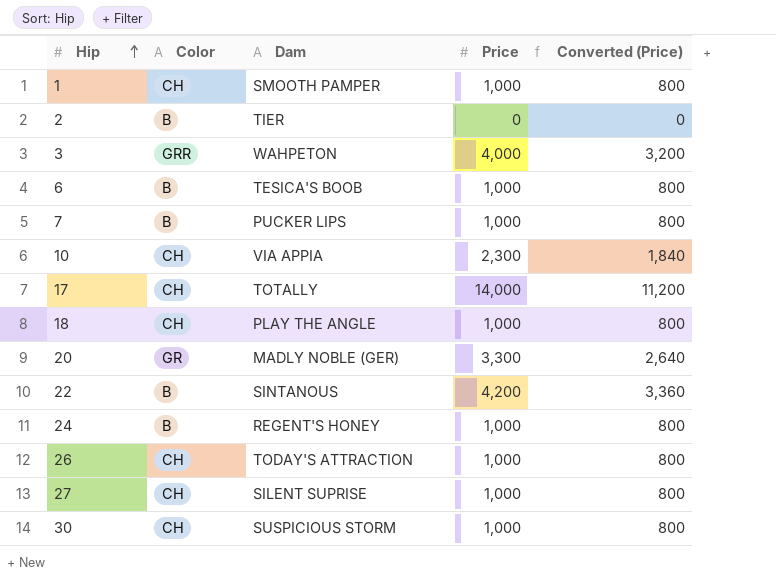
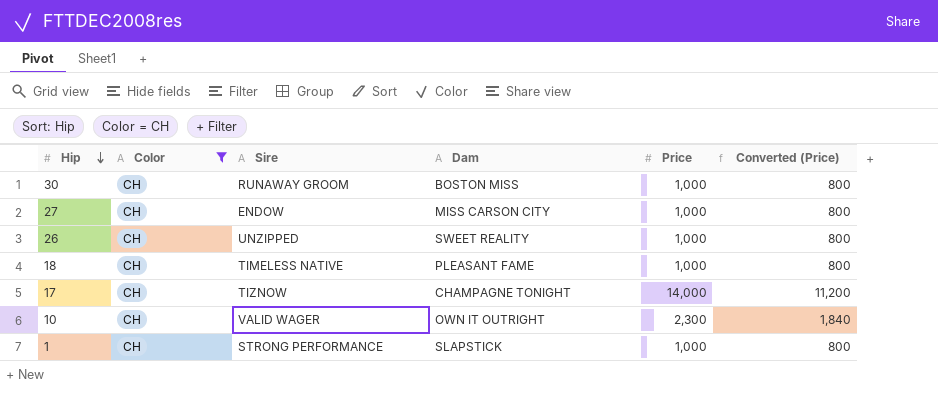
filter: none -> Color = CH
row order: Hip ascending -> Hip descending
column Sire | position: none -> 3
30 | Dam: SUSPICIOUS STORM -> BOSTON MISS
27 | Dam: SILENT SUPRISE -> MISS CARSON CITY
26 | Dam: TODAY'S ATTRACTION -> SWEET REALITY
18 | Dam: PLAY THE ANGLE -> PLEASANT FAME
17 | Dam: TOTALLY -> CHAMPAGNE TONIGHT
10 | Dam: VIA APPIA -> OWN IT OUTRIGHT
1 | Dam: SMOOTH PAMPER -> SLAPSTICK

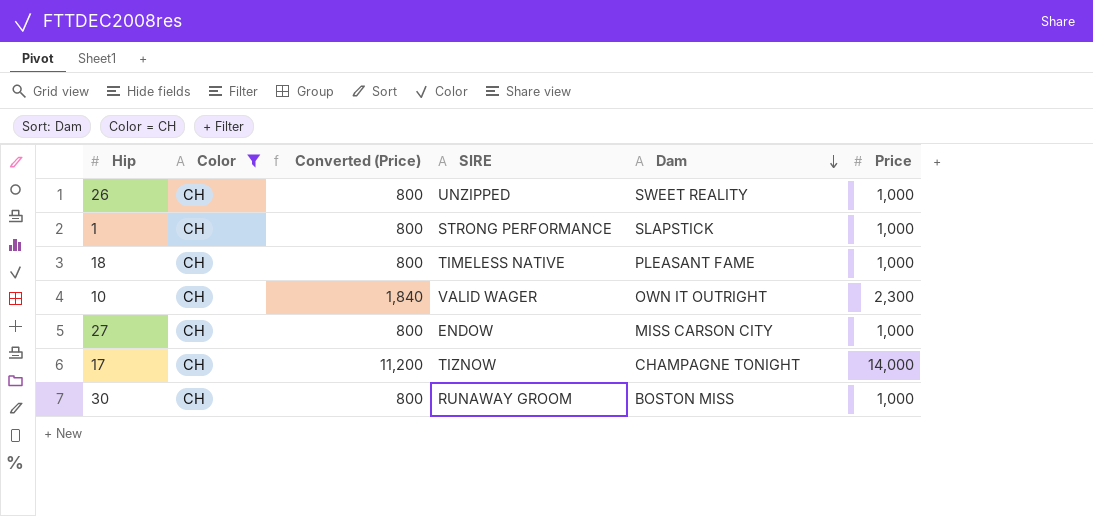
row order: Hip descending -> Dam descending
column Converted (Price) | position: 6 -> 3
column name: Sire -> SIRE

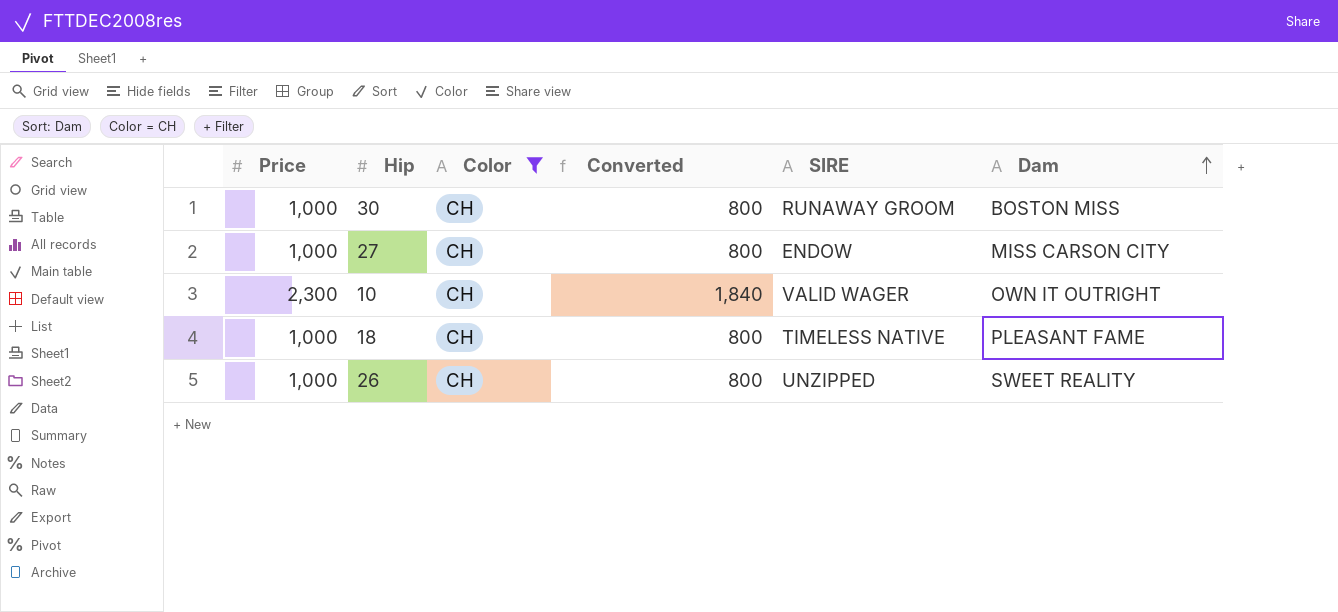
row order: Dam descending -> Dam ascending
column Price | position: 6 -> 1
column name: Converted (Price) -> Converted
row 1: CH | 800 | STRONG PERFORMANCE | SLAPSTICK | 1,000 -> none
row 17: CH | 11,200 | TIZNOW | CHAMPAGNE TONIGHT | 14,000 -> none

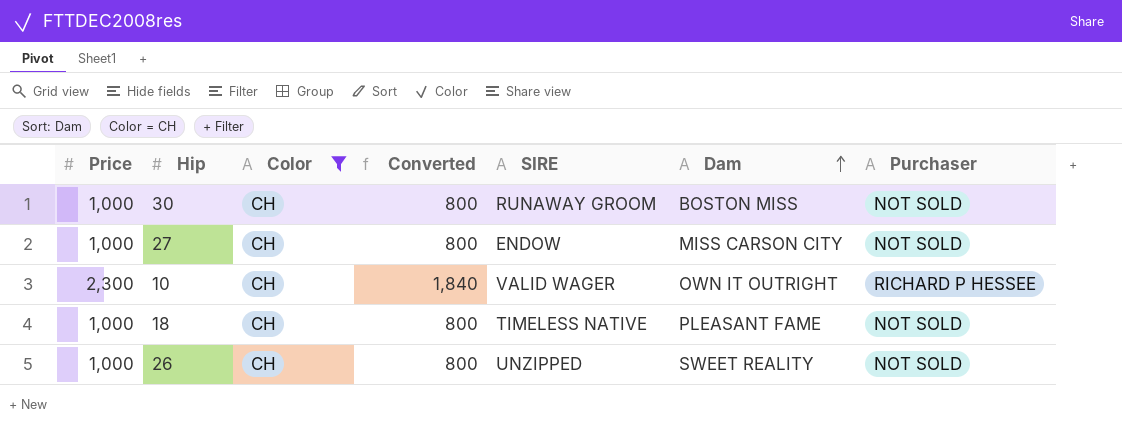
column Purchaser | position: none -> 7

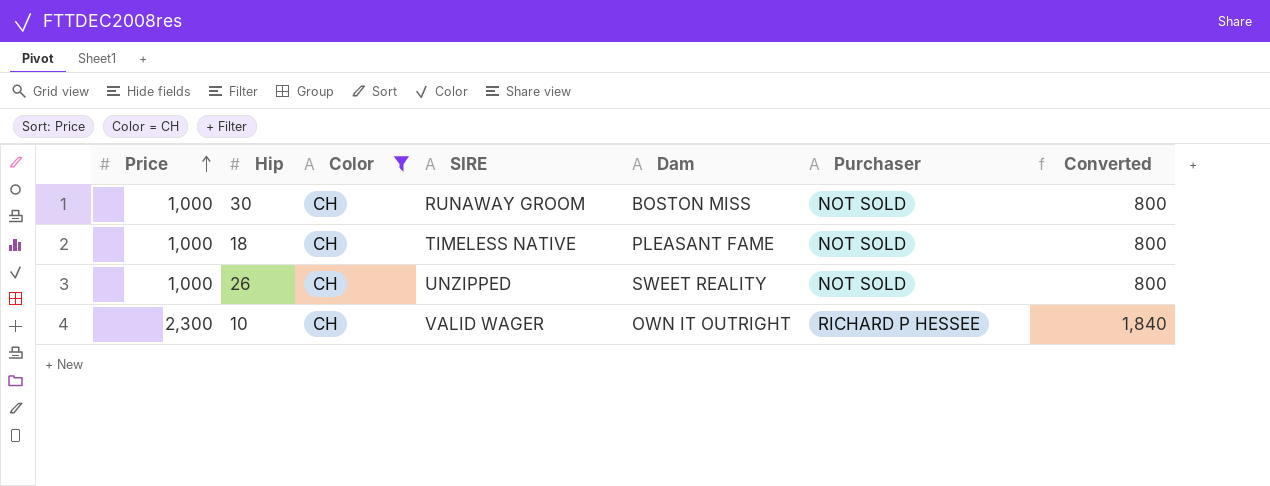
row order: Dam ascending -> Price ascending
column Converted | position: 4 -> 7
row 27: 1,000 | CH | 800 | ENDOW | MISS CARSON CITY | NOT SOLD -> none

